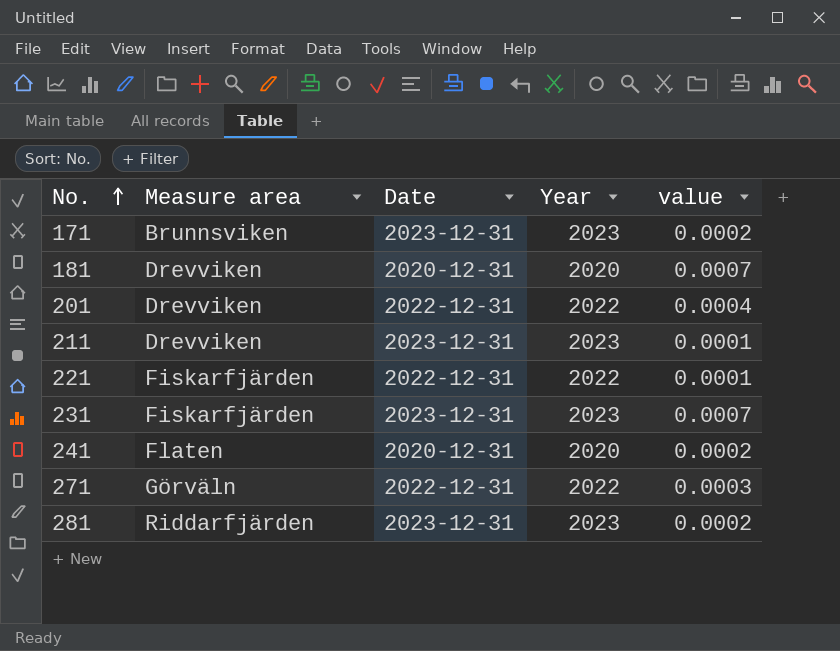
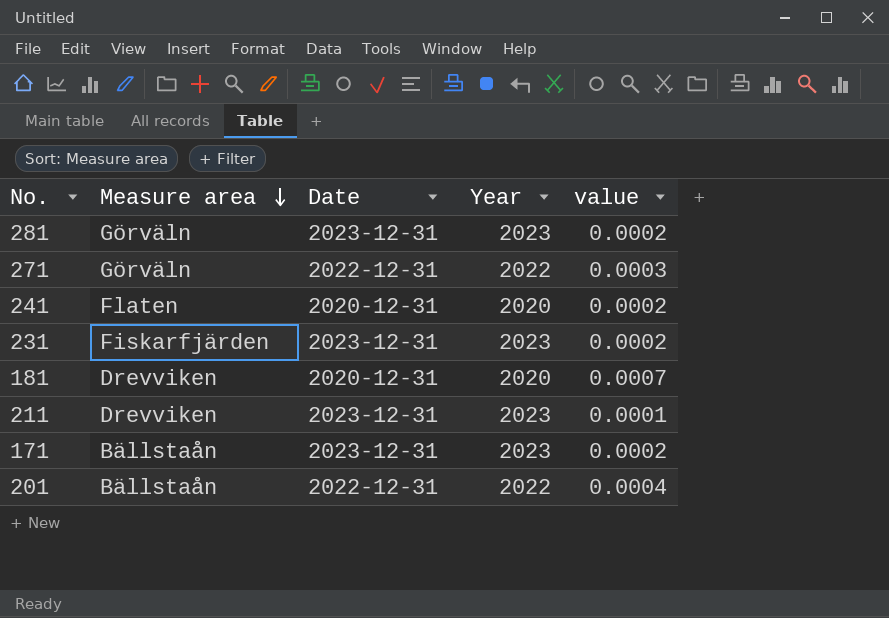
row order: No. ascending -> Measure area descending
row 221: Fiskarfjärden | 2022-12-31 | 2022 | 0.0001 -> none
281 | Measure area: Riddarfjärden -> Görväln
231 | value: 0.0007 -> 0.0002
171 | Measure area: Brunnsviken -> Bällstaån
201 | Measure area: Drevviken -> Bällstaån

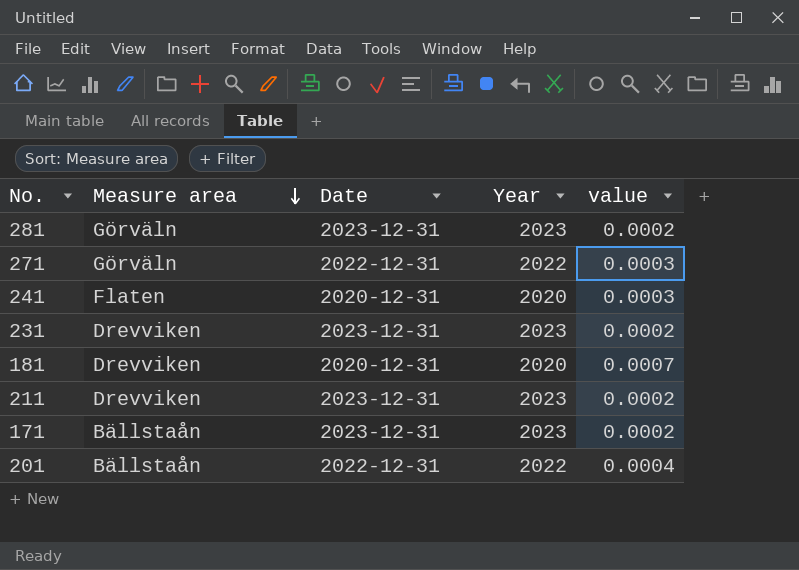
241 | value: 0.0002 -> 0.0003
231 | Measure area: Fiskarfjärden -> Drevviken
211 | value: 0.0001 -> 0.0002

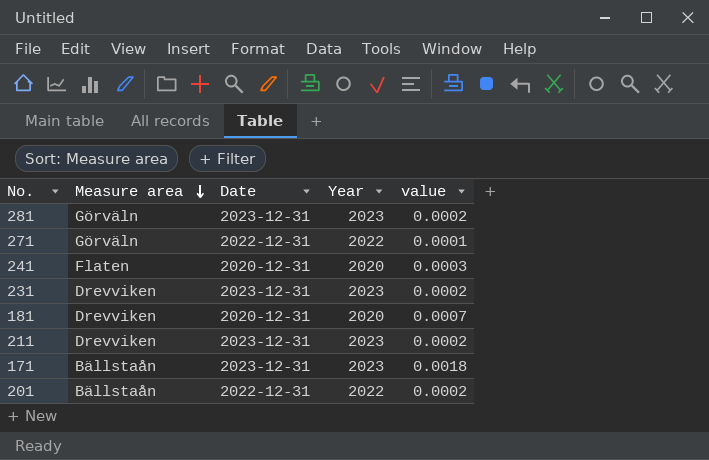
271 | value: 0.0003 -> 0.0001
171 | value: 0.0002 -> 0.0018
201 | value: 0.0004 -> 0.0002

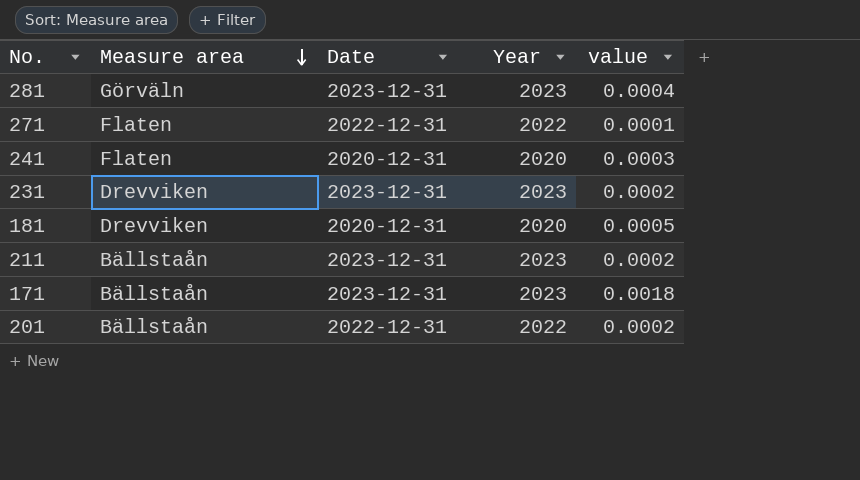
281 | value: 0.0002 -> 0.0004
271 | Measure area: Görväln -> Flaten
181 | value: 0.0007 -> 0.0005
211 | Measure area: Drevviken -> Bällstaån

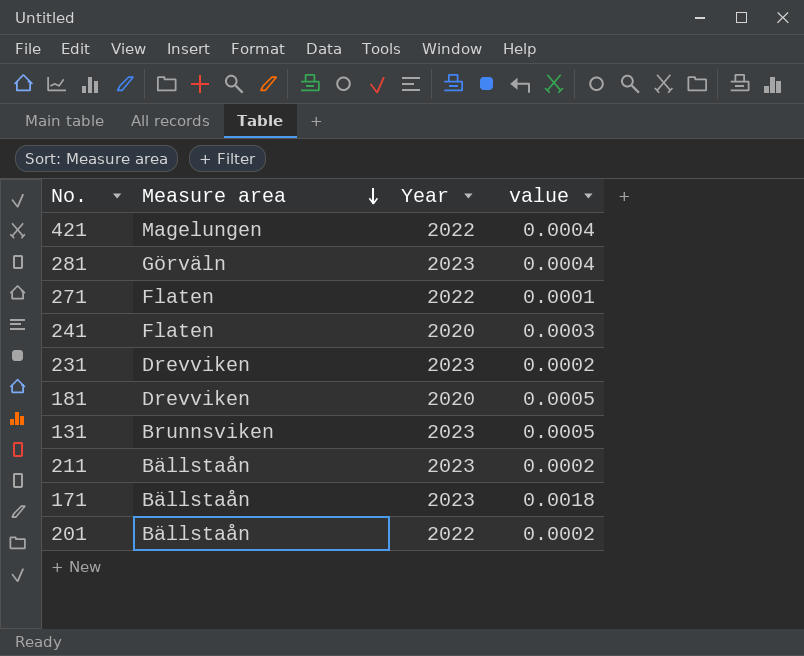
column Date | position: 3 -> none
row 421: none -> Magelungen | 2022 | 0.0004
row 131: none -> Brunnsviken | 2023 | 0.0005

